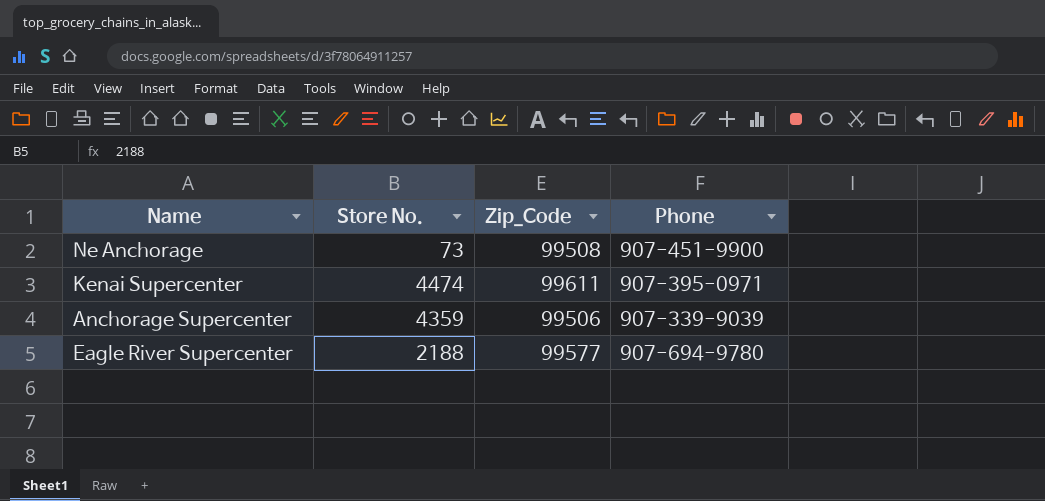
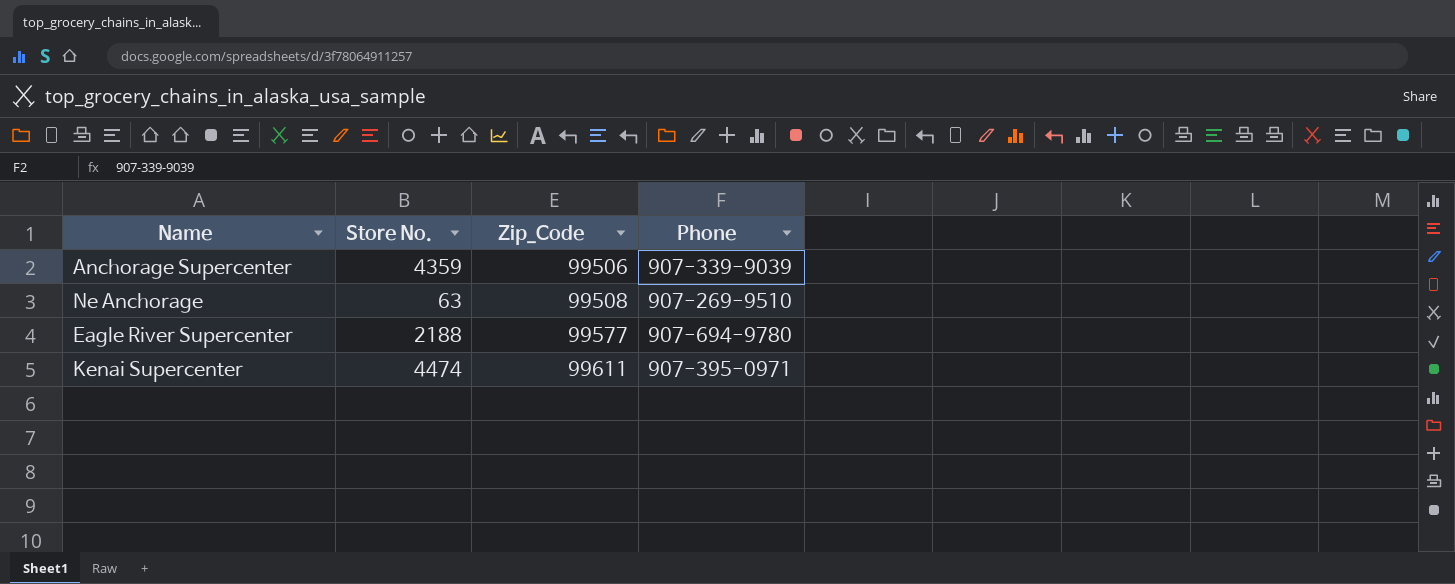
row order: none -> Zip_Code ascending
Ne Anchorage | Store No.: 73 -> 63
Ne Anchorage | Phone: 907-451-9900 -> 907-269-9510

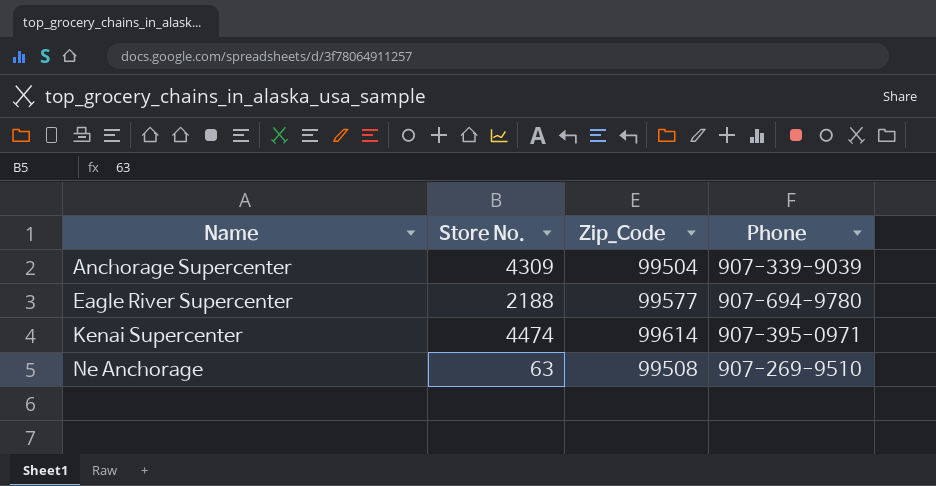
row order: Zip_Code ascending -> Name ascending
Anchorage Supercenter | Store No.: 4359 -> 4309
Anchorage Supercenter | Zip_Code: 99506 -> 99504
Kenai Supercenter | Zip_Code: 99611 -> 99614

